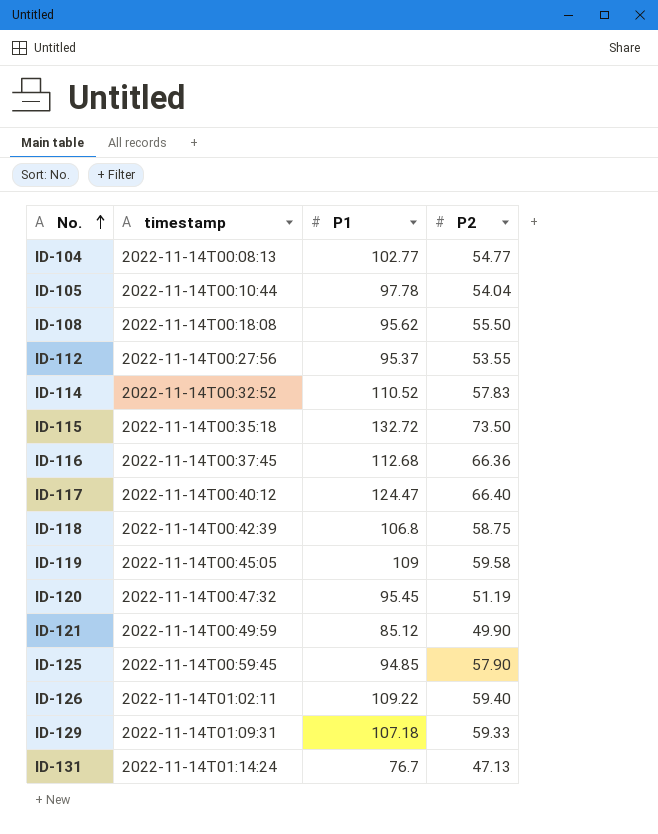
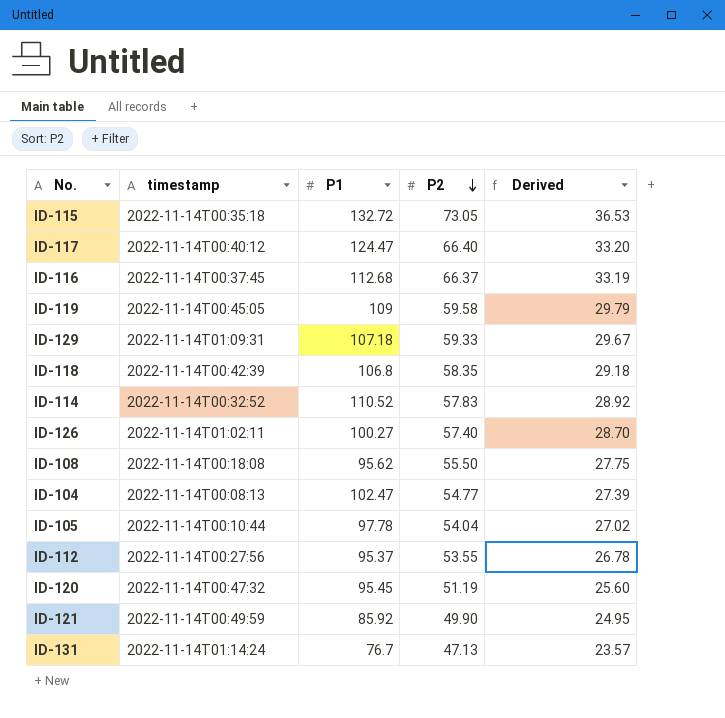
row order: No. ascending -> P2 descending
column Derived | formula: none -> [P2] * 0.5
row ID-125: 2022-11-14T00:59:45 | 94.85 | 57.90 -> none
ID-115 | P2: 73.50 -> 73.05
ID-116 | P2: 66.36 -> 66.37
ID-118 | P2: 58.75 -> 58.35
ID-126 | P1: 109.22 -> 100.27
ID-126 | P2: 59.40 -> 57.40
ID-104 | P1: 102.77 -> 102.47
ID-121 | P1: 85.12 -> 85.92

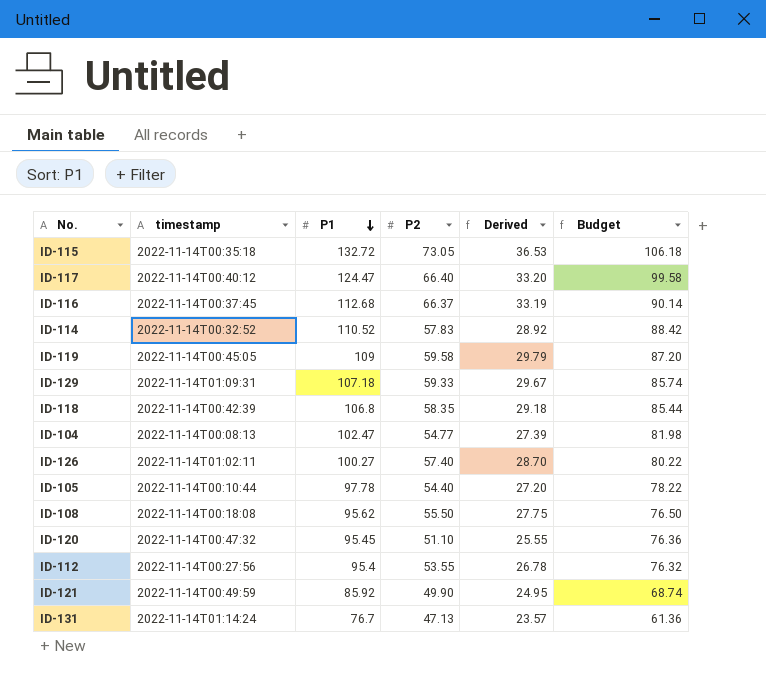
row order: P2 descending -> P1 descending
column Budget | formula: none -> [P1] * 0.8
ID-105 | P2: 54.04 -> 54.40
ID-105 | Derived: 27.02 -> 27.20
ID-120 | P2: 51.19 -> 51.10
ID-120 | Derived: 25.60 -> 25.55
ID-112 | P1: 95.37 -> 95.4

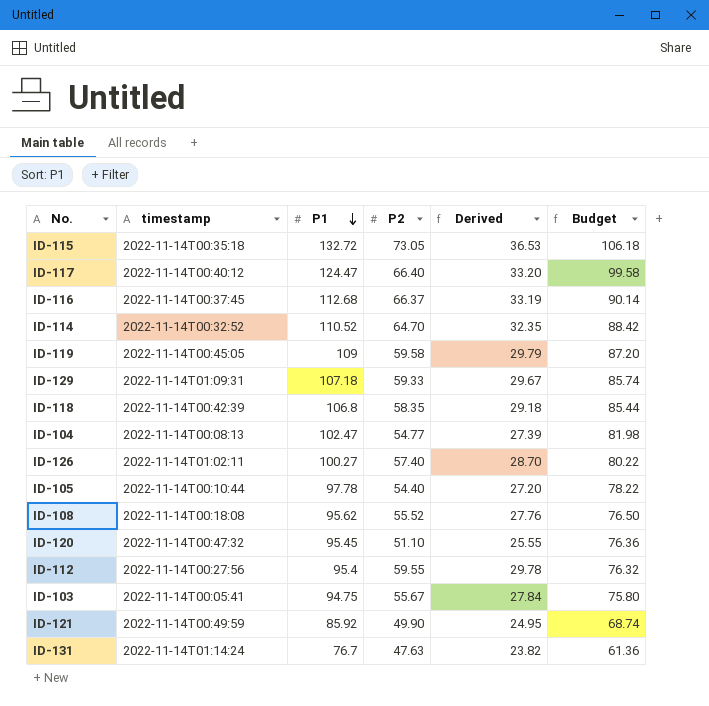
ID-114 | P2: 57.83 -> 64.70
ID-114 | Derived: 28.92 -> 32.35
ID-108 | P2: 55.50 -> 55.52
ID-108 | Derived: 27.75 -> 27.76
ID-112 | P2: 53.55 -> 59.55
ID-112 | Derived: 26.78 -> 29.78
row ID-103: none -> 2022-11-14T00:05:41 | 94.75 | 55.67 | 27.84 | 75.80
ID-131 | P2: 47.13 -> 47.63
ID-131 | Derived: 23.57 -> 23.82

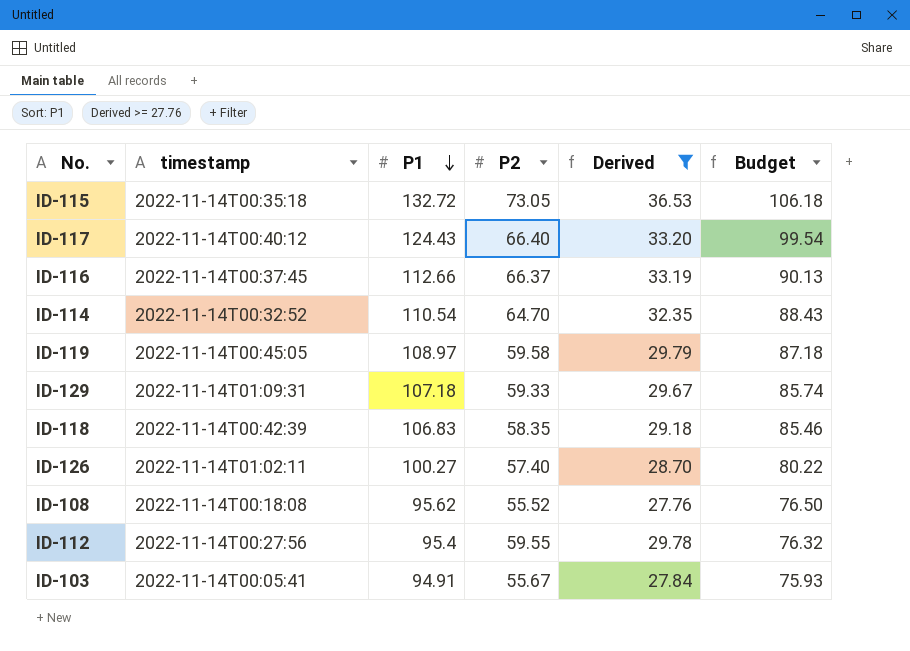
filter: none -> Derived >= 27.76
ID-117 | P1: 124.47 -> 124.43
ID-117 | Budget: 99.58 -> 99.54
ID-116 | P1: 112.68 -> 112.66
ID-116 | Budget: 90.14 -> 90.13
ID-114 | P1: 110.52 -> 110.54
ID-114 | Budget: 88.42 -> 88.43
ID-119 | P1: 109 -> 108.97
ID-119 | Budget: 87.20 -> 87.18
ID-118 | P1: 106.8 -> 106.83
ID-118 | Budget: 85.44 -> 85.46
ID-103 | P1: 94.75 -> 94.91
ID-103 | Budget: 75.80 -> 75.93

